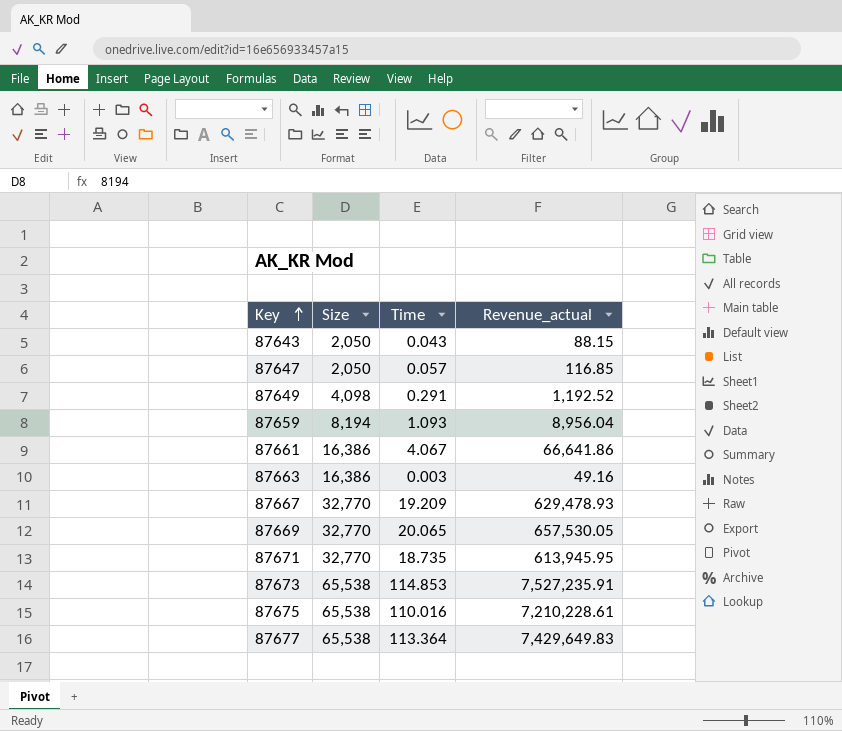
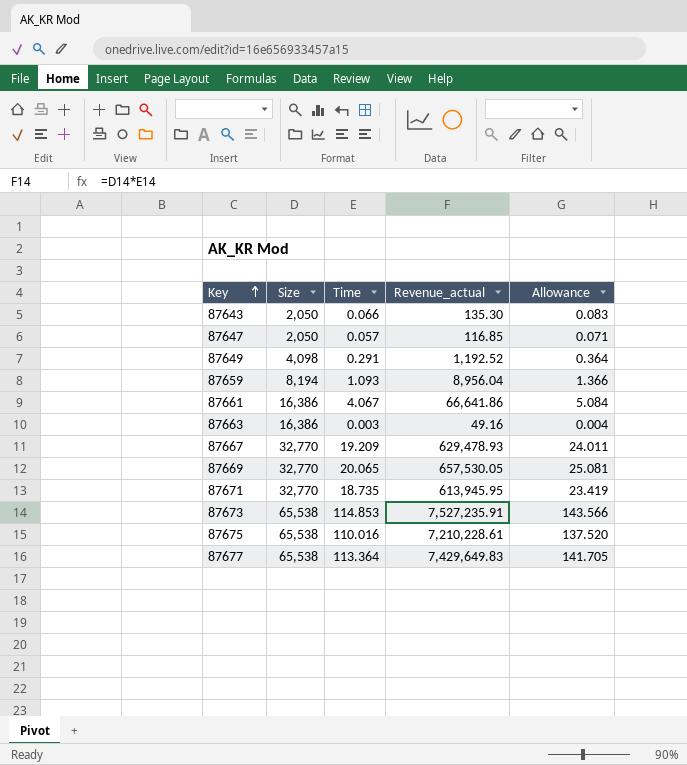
column Allowance | formula: none -> [Time] * 1.25
87643 | Time: 0.043 -> 0.066
87643 | Revenue_actual: 88.15 -> 135.30

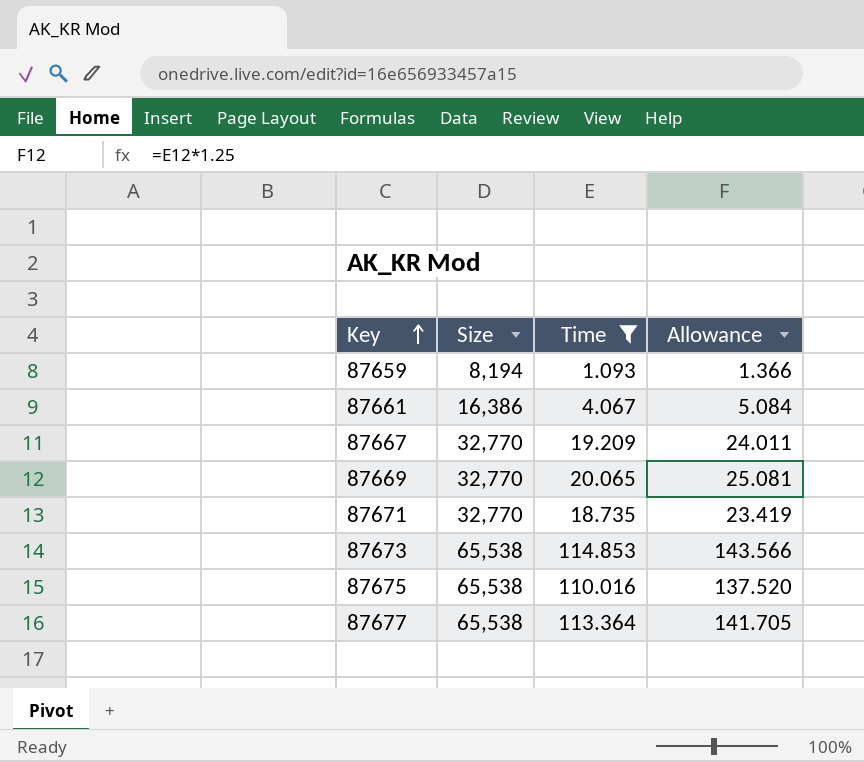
filter: none -> Time >= 1.093
column Revenue_actual | formula: [Size] * [Time] -> none

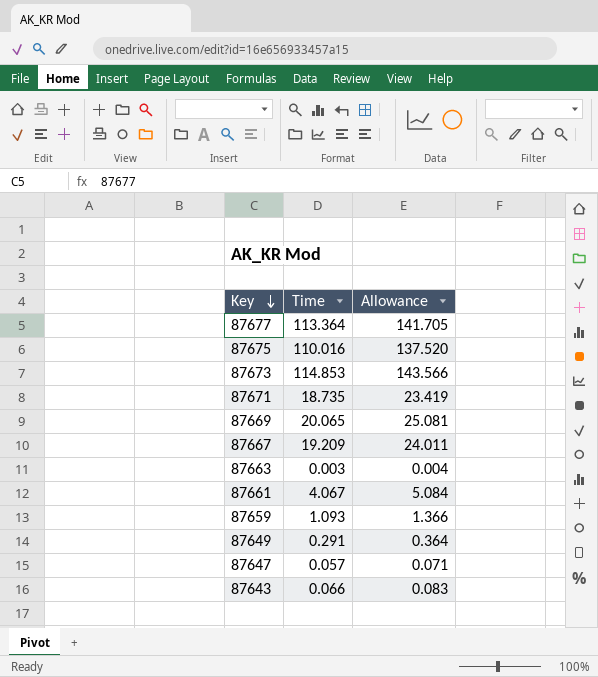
filter: Time >= 1.093 -> none
row order: Key ascending -> Key descending
column Size | position: 2 -> none

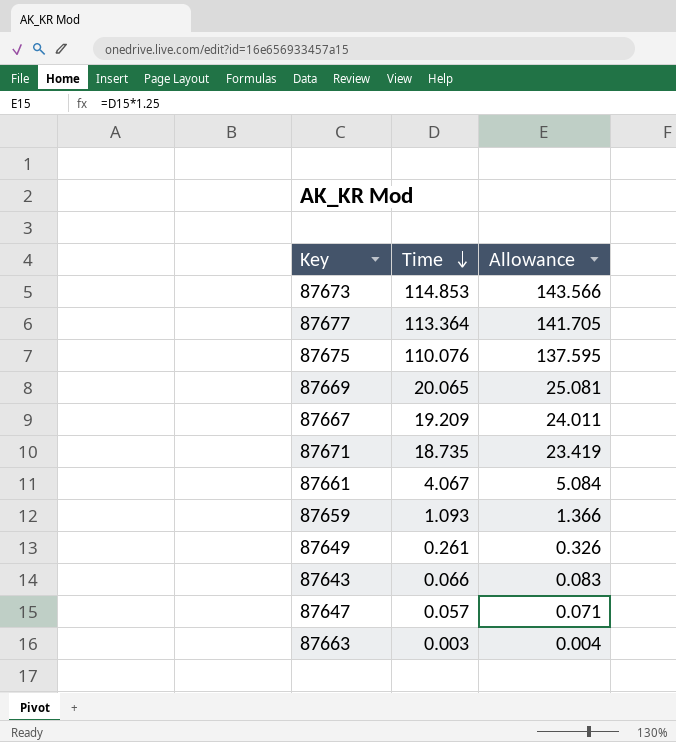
row order: Key descending -> Time descending
87675 | Time: 110.016 -> 110.076
87675 | Allowance: 137.520 -> 137.595
87649 | Time: 0.291 -> 0.261
87649 | Allowance: 0.364 -> 0.326

